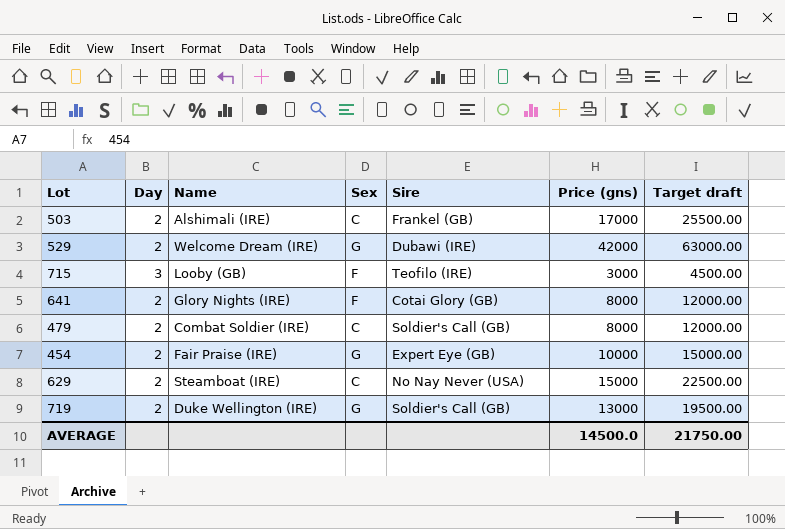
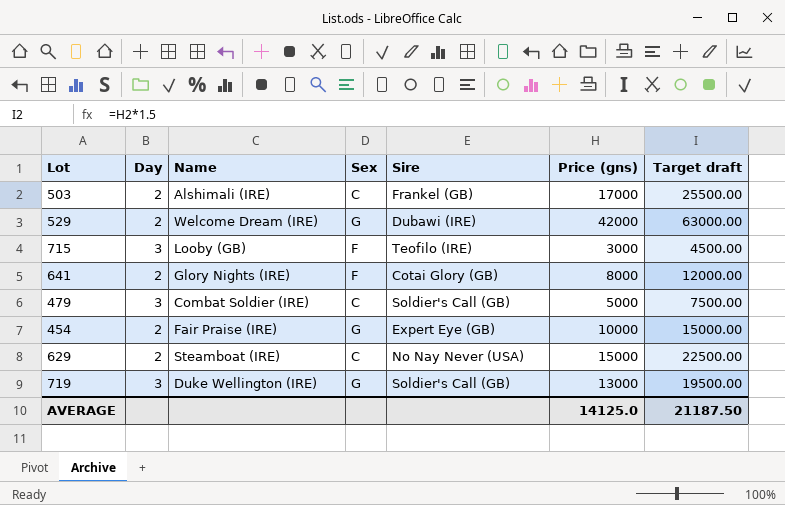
479 | Day: 2 -> 3
479 | Price (gns): 8000 -> 5000
479 | Target draft: 12000.00 -> 7500.00
719 | Day: 2 -> 3
AVERAGE | Price (gns): 14500.0 -> 14125.0
AVERAGE | Target draft: 21750.00 -> 21187.50

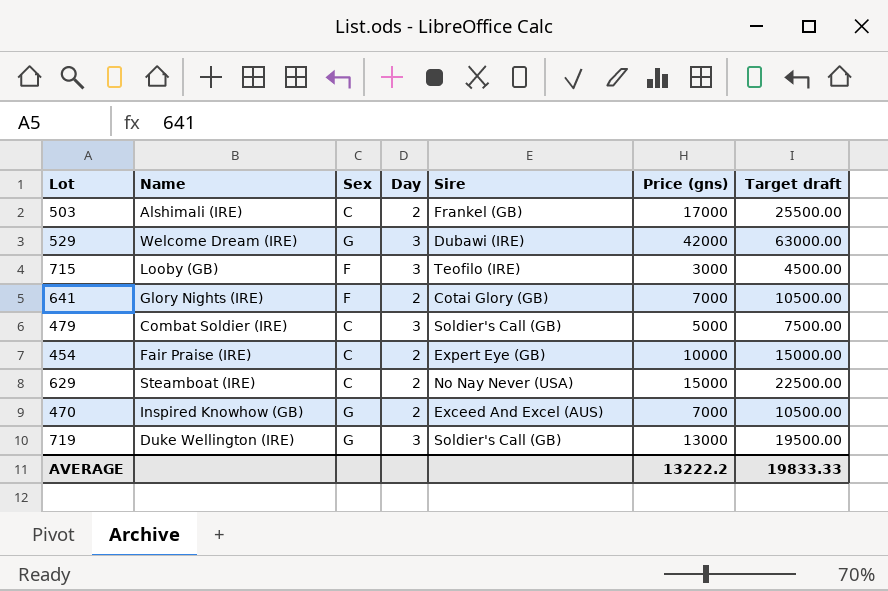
column Day | position: 2 -> 4
529 | Day: 2 -> 3
641 | Price (gns): 8000 -> 7000
641 | Target draft: 12000.00 -> 10500.00
454 | Sex: G -> C
row 470: none -> Inspired Knowhow (GB) | G | 2 | Exceed And Excel (AUS) | 7000 | 10500.00
AVERAGE | Price (gns): 14125.0 -> 13222.2
AVERAGE | Target draft: 21187.50 -> 19833.33

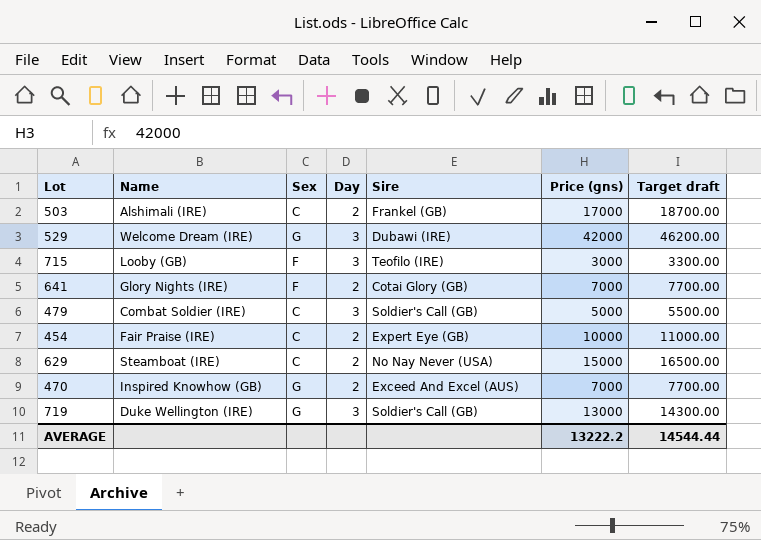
column Target draft | formula: [Price (gns)] * 1.5 -> [Price (gns)] * 1.1
AVERAGE | Target draft: 19833.33 -> 14544.44

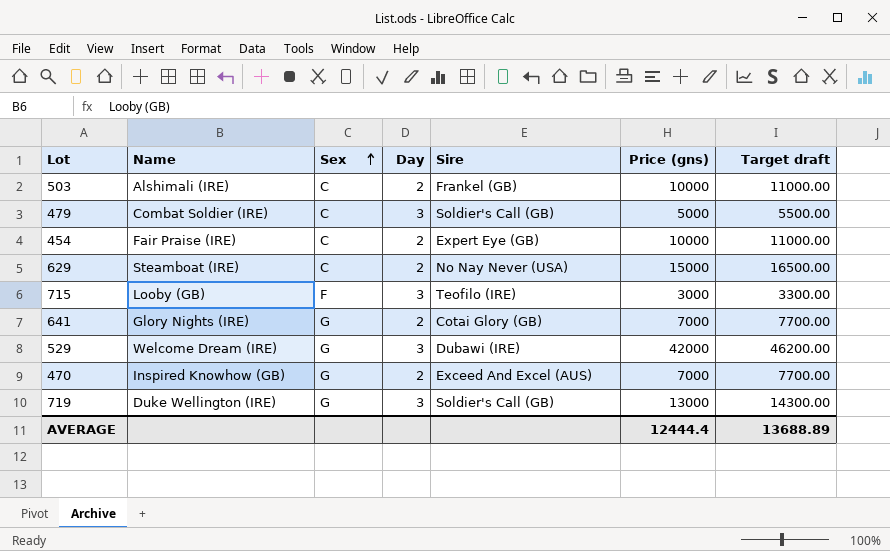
row order: none -> Sex ascending
503 | Price (gns): 17000 -> 10000
503 | Target draft: 18700.00 -> 11000.00
641 | Sex: F -> G
AVERAGE | Price (gns): 13222.2 -> 12444.4
AVERAGE | Target draft: 14544.44 -> 13688.89

